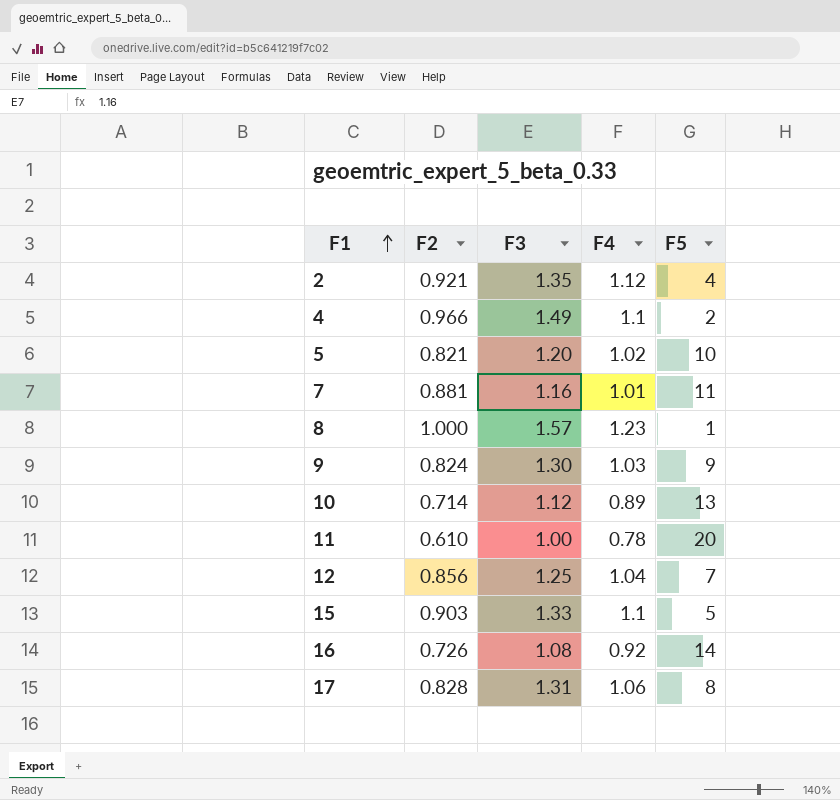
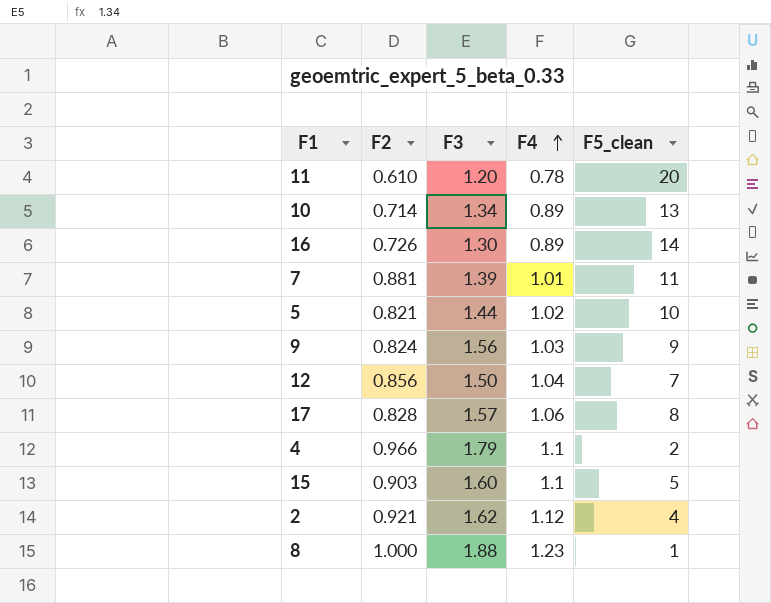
row order: F1 ascending -> F4 ascending
column name: F5 -> F5_clean
11 | F3: 1.00 -> 1.20
10 | F3: 1.12 -> 1.34
16 | F3: 1.08 -> 1.30
16 | F4: 0.92 -> 0.89
7 | F3: 1.16 -> 1.39
5 | F3: 1.20 -> 1.44
9 | F3: 1.30 -> 1.56
12 | F3: 1.25 -> 1.50
17 | F3: 1.31 -> 1.57
4 | F3: 1.49 -> 1.79
15 | F3: 1.33 -> 1.60
2 | F3: 1.35 -> 1.62
8 | F3: 1.57 -> 1.88

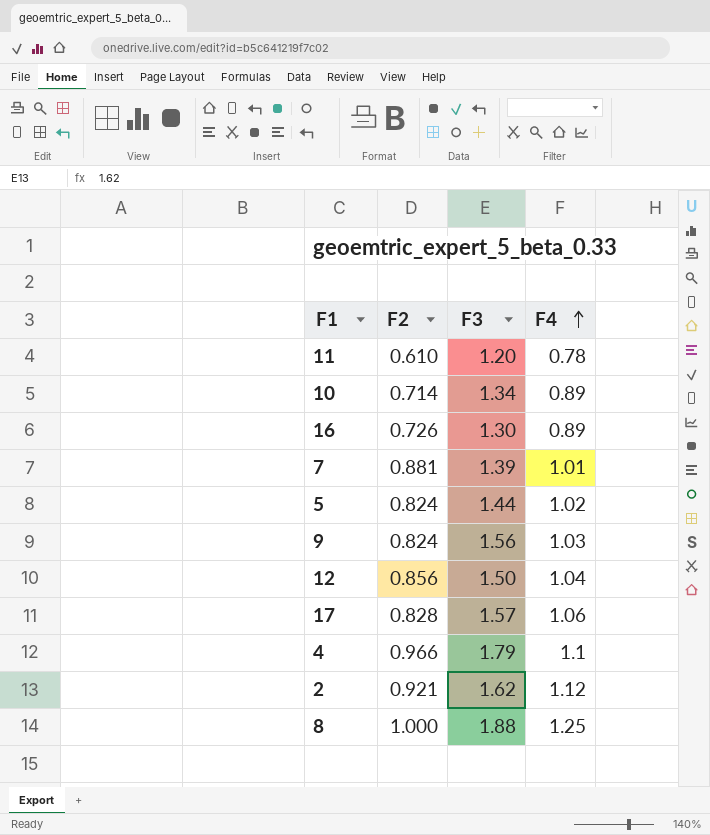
column F5_clean | position: 5 -> none
row 15: 0.903 | 1.60 | 1.1 | 5 -> none
5 | F2: 0.821 -> 0.824
8 | F4: 1.23 -> 1.25

